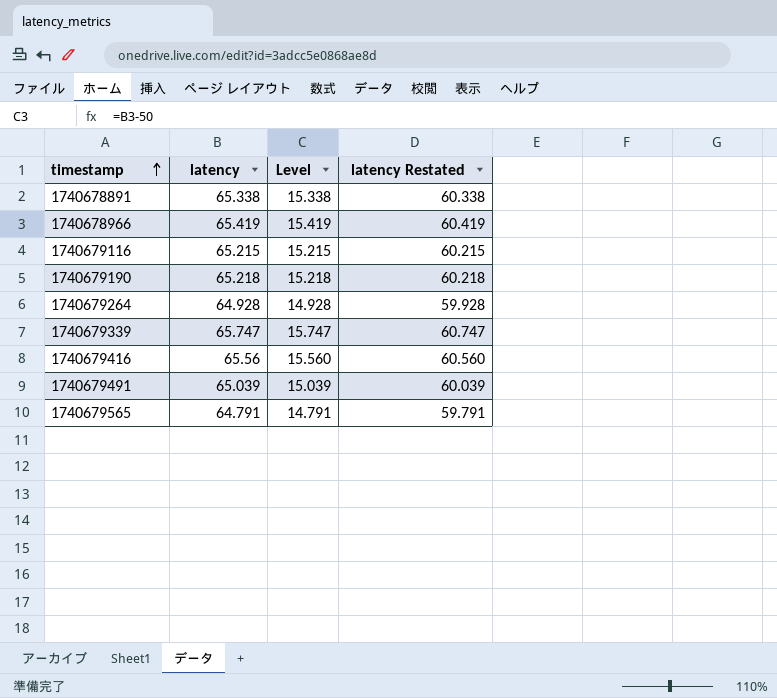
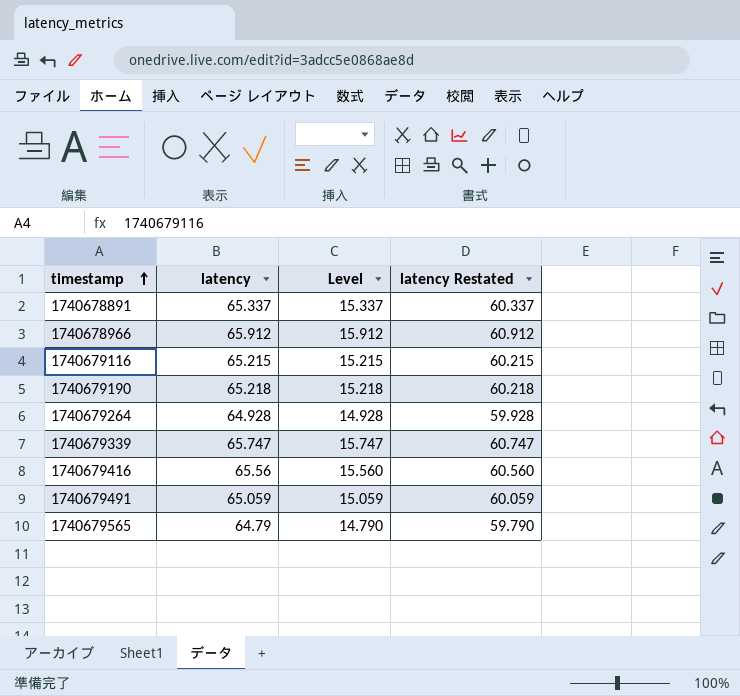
1740678891 | latency: 65.338 -> 65.337
1740678891 | Level: 15.338 -> 15.337
1740678891 | latency Restated: 60.338 -> 60.337
1740678966 | latency: 65.419 -> 65.912
1740678966 | Level: 15.419 -> 15.912
1740678966 | latency Restated: 60.419 -> 60.912
1740679491 | latency: 65.039 -> 65.059
1740679491 | Level: 15.039 -> 15.059
1740679491 | latency Restated: 60.039 -> 60.059
1740679565 | latency: 64.791 -> 64.79
1740679565 | Level: 14.791 -> 14.790
1740679565 | latency Restated: 59.791 -> 59.790

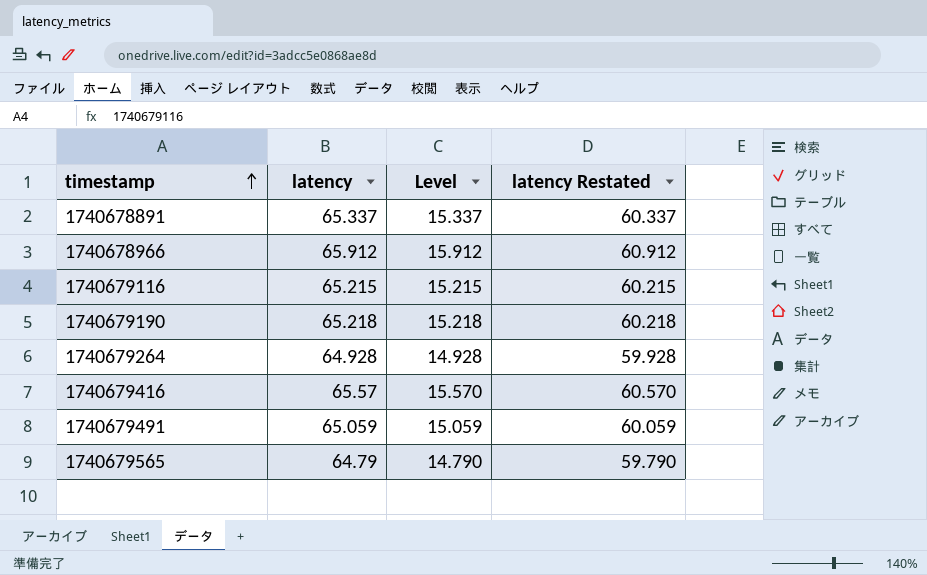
row 1740679339: 65.747 | 15.747 | 60.747 -> none
1740679416 | latency: 65.56 -> 65.57
1740679416 | Level: 15.560 -> 15.570
1740679416 | latency Restated: 60.560 -> 60.570

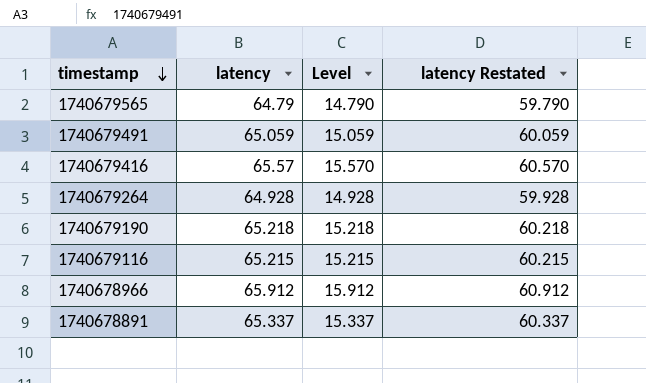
row order: timestamp ascending -> timestamp descending

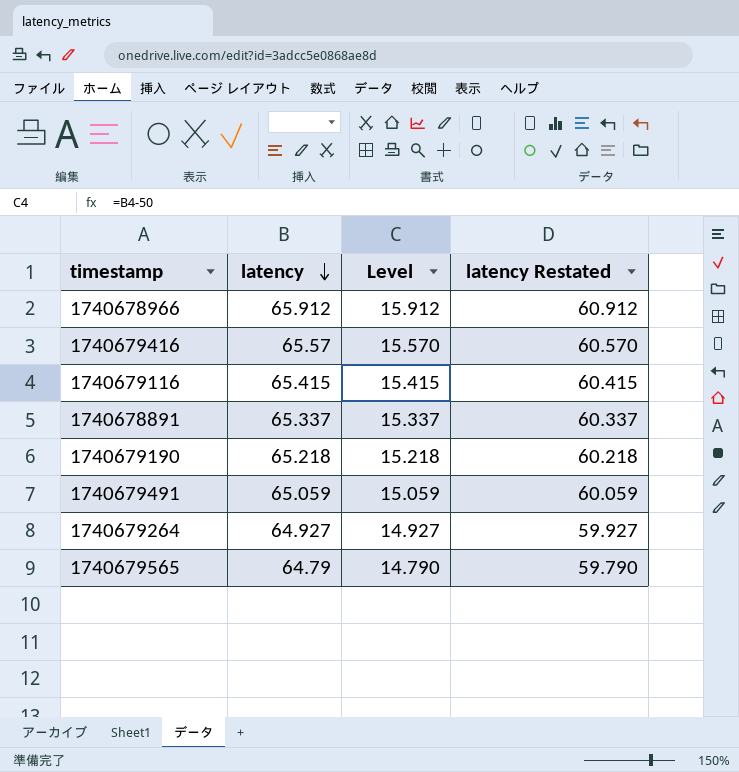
row order: timestamp descending -> latency descending
1740679116 | latency: 65.215 -> 65.415
1740679116 | Level: 15.215 -> 15.415
1740679116 | latency Restated: 60.215 -> 60.415
1740679264 | latency: 64.928 -> 64.927
1740679264 | Level: 14.928 -> 14.927
1740679264 | latency Restated: 59.928 -> 59.927

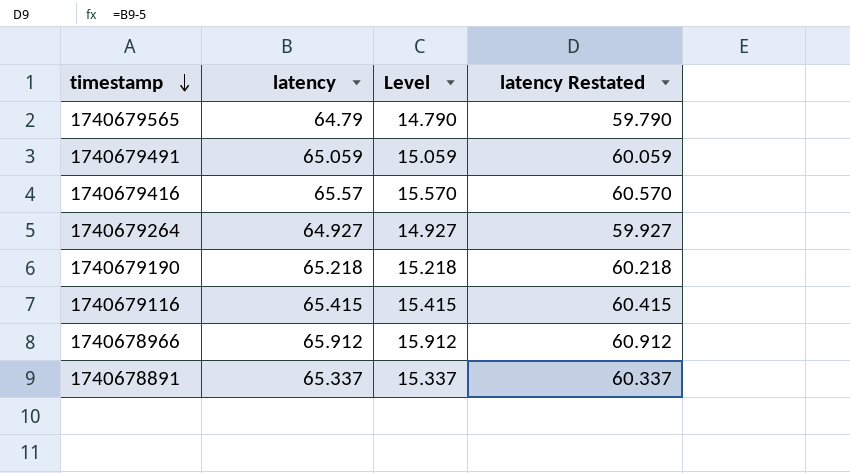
row order: latency descending -> timestamp descending

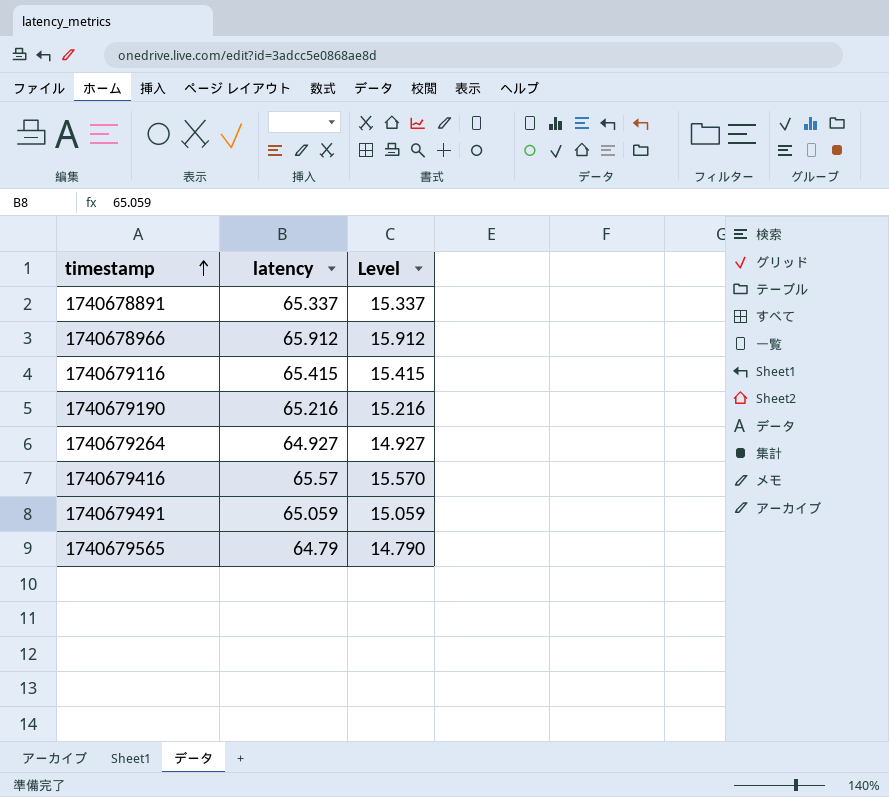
row order: timestamp descending -> timestamp ascending
column latency Restated | formula: [latency] - 5 -> none
1740679190 | latency: 65.218 -> 65.216
1740679190 | Level: 15.218 -> 15.216

